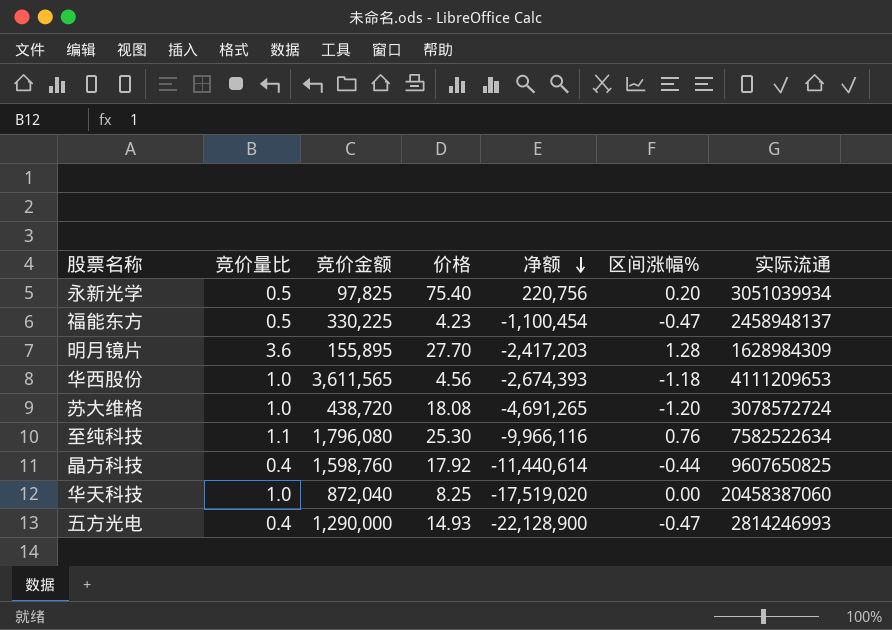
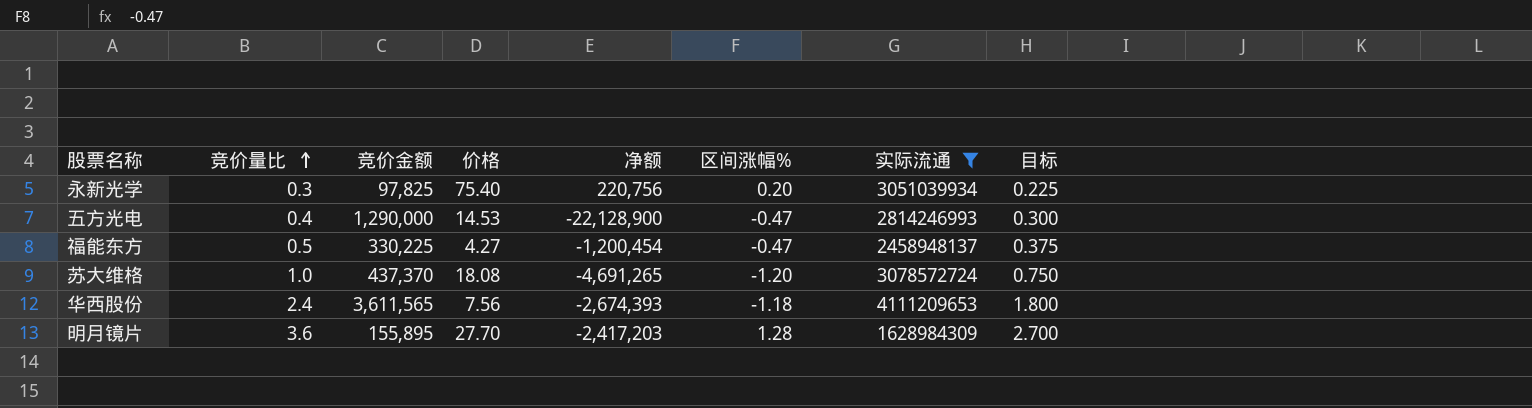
filter: none -> 实际流通 <= 4111209653
row order: 净额 descending -> 竞价量比 ascending
column 目标 | formula: none -> [竞价量比] * 0.75
永新光学 | 竞价量比: 0.5 -> 0.3
五方光电 | 价格: 14.93 -> 14.53
福能东方 | 价格: 4.23 -> 4.27
福能东方 | 净额: -1,100,454 -> -1,200,454
苏大维格 | 竞价金额: 438,720 -> 437,370
华西股份 | 竞价量比: 1.0 -> 2.4
华西股份 | 价格: 4.56 -> 7.56

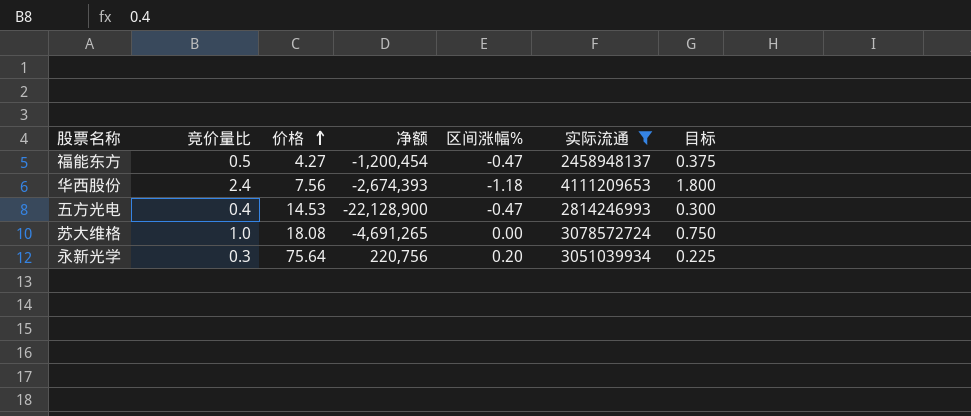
row order: 竞价量比 ascending -> 价格 ascending
column 竞价金额 | position: 3 -> none
row 明月镜片: 3.6 | 155,895 | 27.70 | -2,417,203 | 1.28 | 1628984309 | 2.700 -> none
苏大维格 | 区间涨幅%: -1.20 -> 0.00
永新光学 | 价格: 75.40 -> 75.64

